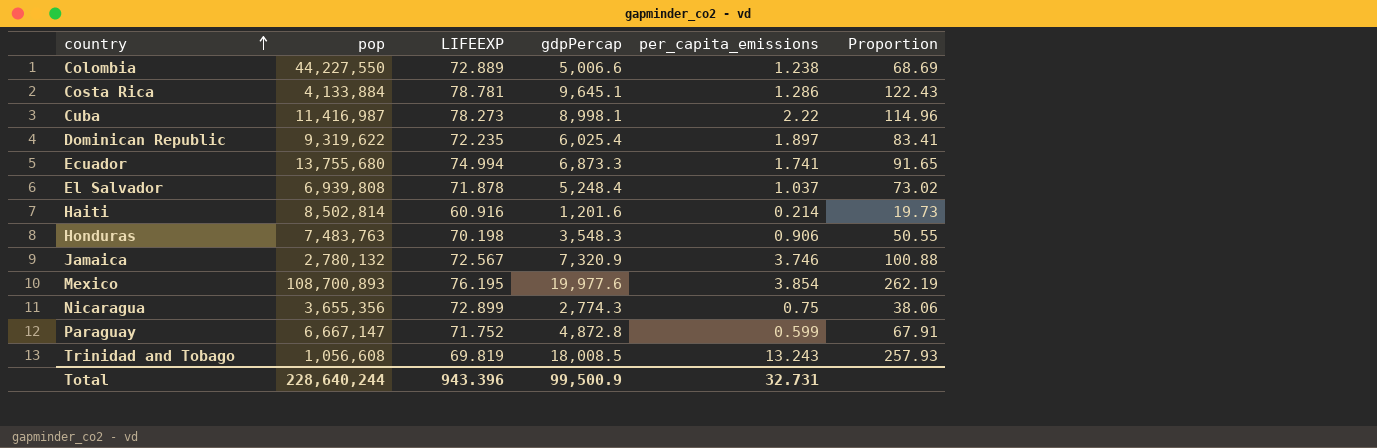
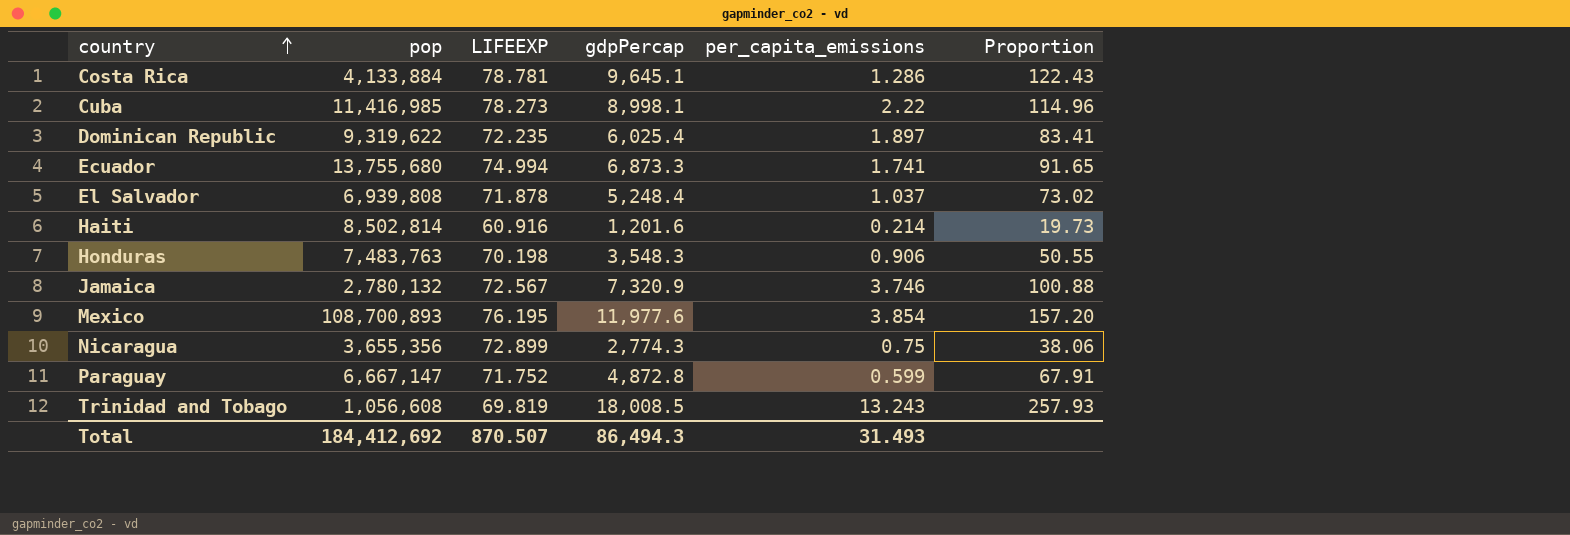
row Colombia: 44,227,550 | 72.889 | 5,006.6 | 1.238 | 68.69 -> none
Cuba | pop: 11,416,987 -> 11,416,985
Mexico | gdpPercap: 19,977.6 -> 11,977.6
Mexico | Proportion: 262.19 -> 157.20
Total | pop: 228,640,244 -> 184,412,692
Total | LIFEEXP: 943.396 -> 870.507
Total | gdpPercap: 99,500.9 -> 86,494.3
Total | per_capita_emissions: 32.731 -> 31.493

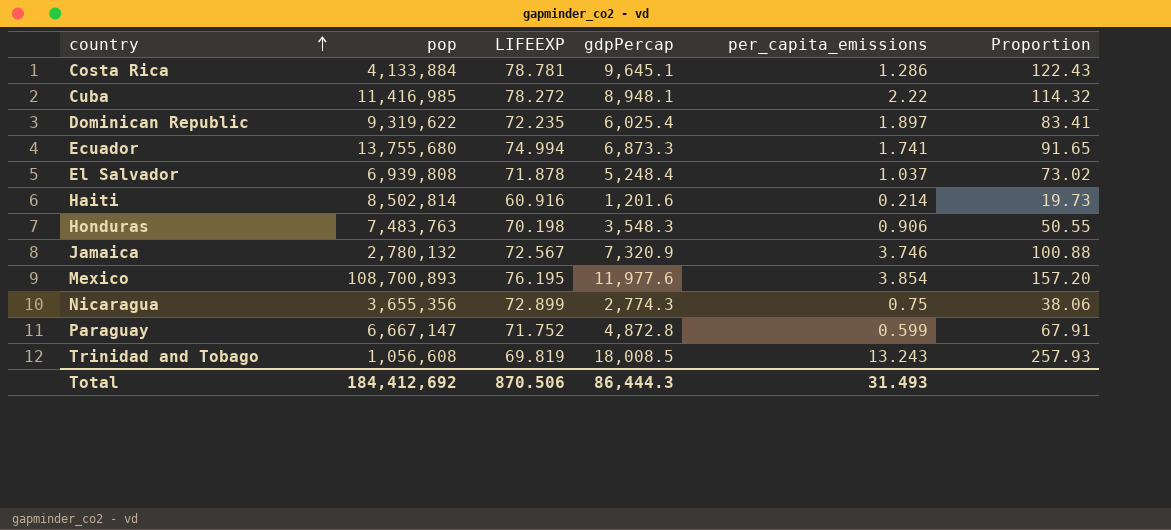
Cuba | LIFEEXP: 78.273 -> 78.272
Cuba | gdpPercap: 8,998.1 -> 8,948.1
Cuba | Proportion: 114.96 -> 114.32
Total | LIFEEXP: 870.507 -> 870.506
Total | gdpPercap: 86,494.3 -> 86,444.3

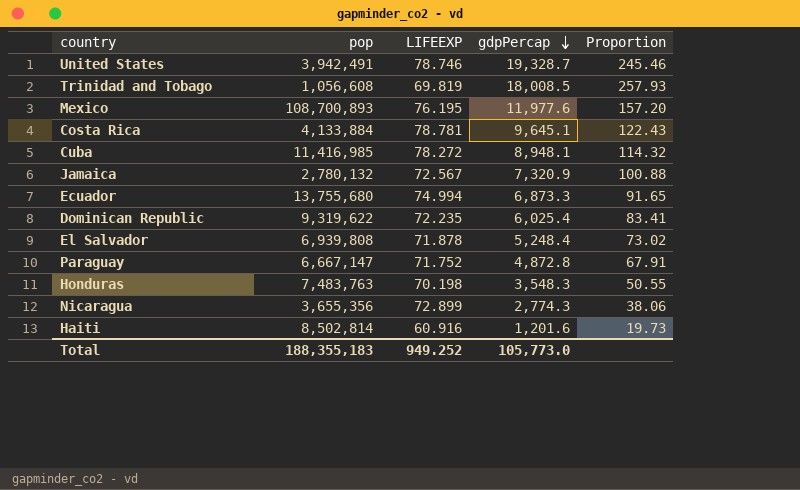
row order: country ascending -> gdpPercap descending
column per_capita_emissions | position: 5 -> none
row United States: none -> 3,942,491 | 78.746 | 19,328.7 | 245.46
Total | pop: 184,412,692 -> 188,355,183
Total | LIFEEXP: 870.506 -> 949.252
Total | gdpPercap: 86,444.3 -> 105,773.0

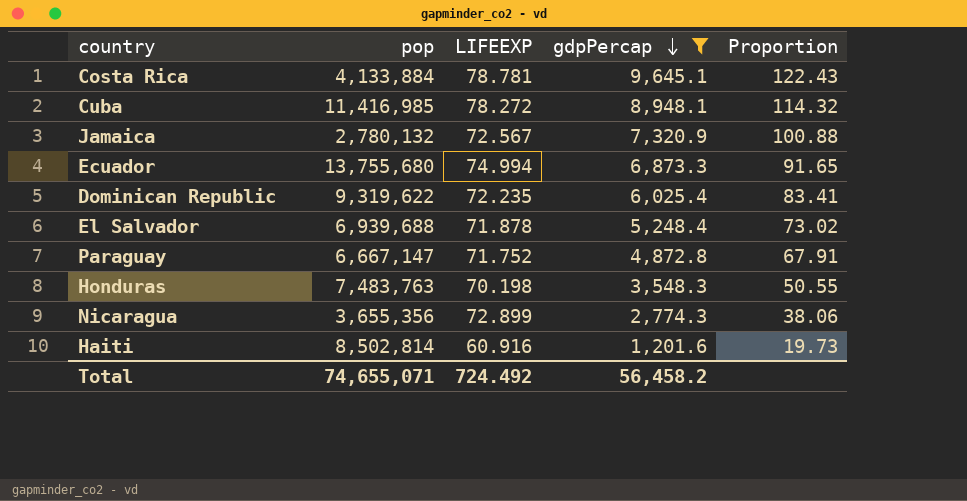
filter: none -> gdpPercap <= 9,645.1
El Salvador | pop: 6,939,808 -> 6,939,688
Total | pop: 188,355,183 -> 74,655,071
Total | LIFEEXP: 949.252 -> 724.492
Total | gdpPercap: 105,773.0 -> 56,458.2

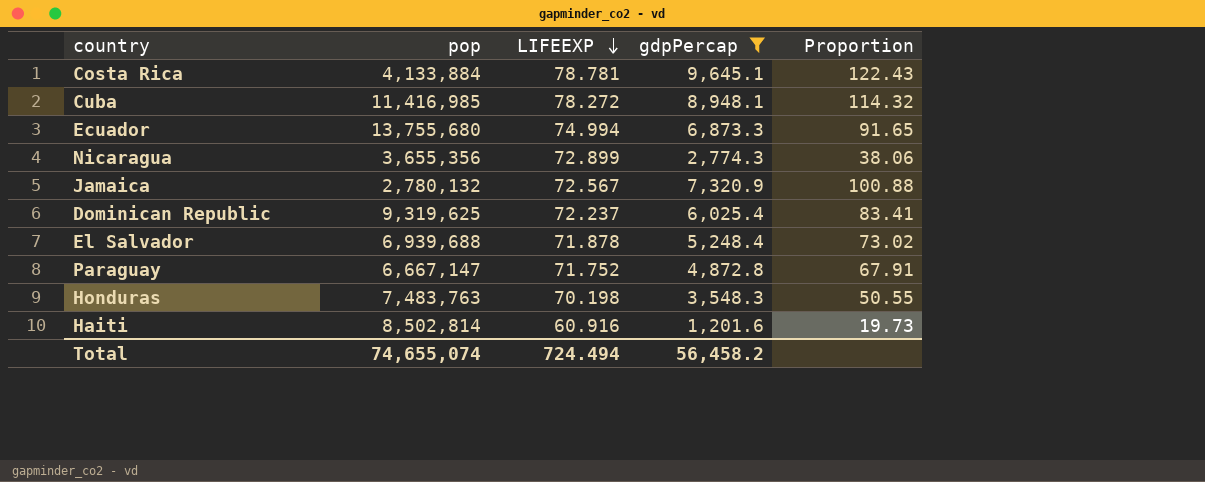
row order: gdpPercap descending -> LIFEEXP descending
Dominican Republic | pop: 9,319,622 -> 9,319,625
Dominican Republic | LIFEEXP: 72.235 -> 72.237
Total | pop: 74,655,071 -> 74,655,074
Total | LIFEEXP: 724.492 -> 724.494

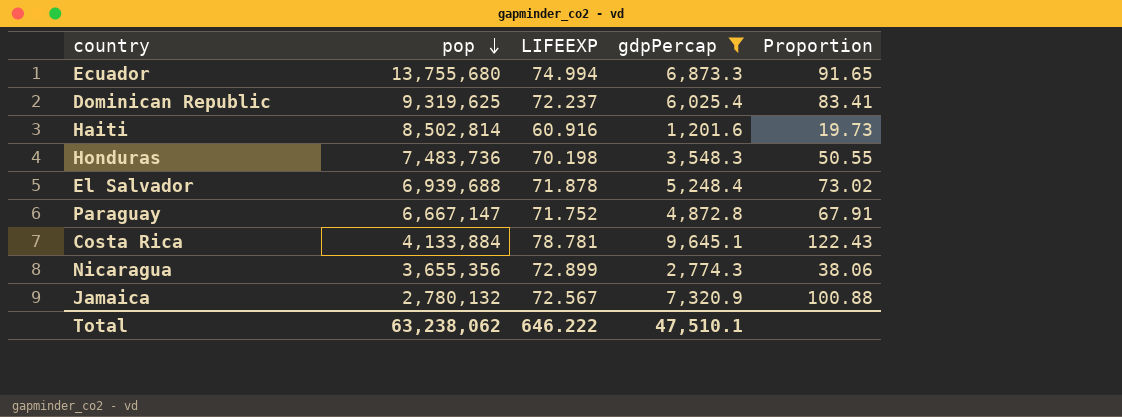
row order: LIFEEXP descending -> pop descending
row Cuba: 11,416,985 | 78.272 | 8,948.1 | 114.32 -> none
Honduras | pop: 7,483,763 -> 7,483,736
Total | pop: 74,655,074 -> 63,238,062
Total | LIFEEXP: 724.494 -> 646.222
Total | gdpPercap: 56,458.2 -> 47,510.1

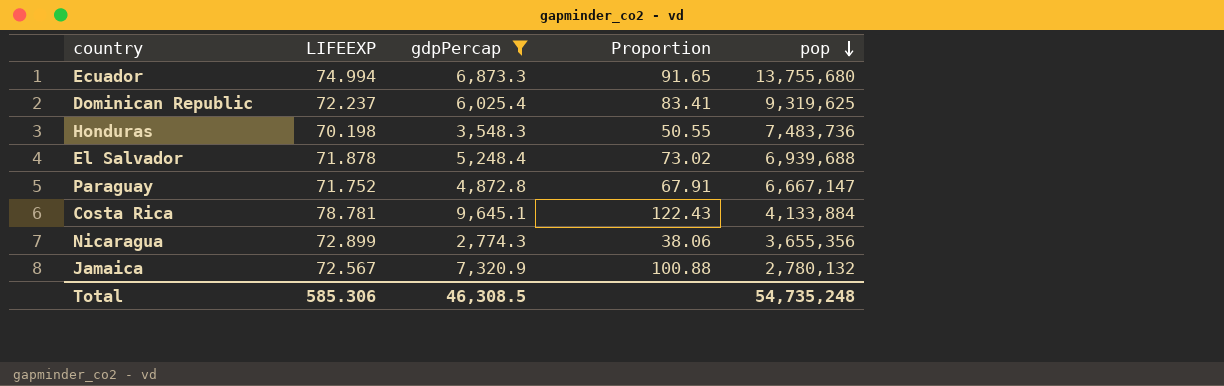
column pop | position: 2 -> 5
row Haiti: 8,502,814 | 60.916 | 1,201.6 | 19.73 -> none
Total | LIFEEXP: 646.222 -> 585.306
Total | gdpPercap: 47,510.1 -> 46,308.5
Total | pop: 63,238,062 -> 54,735,248

